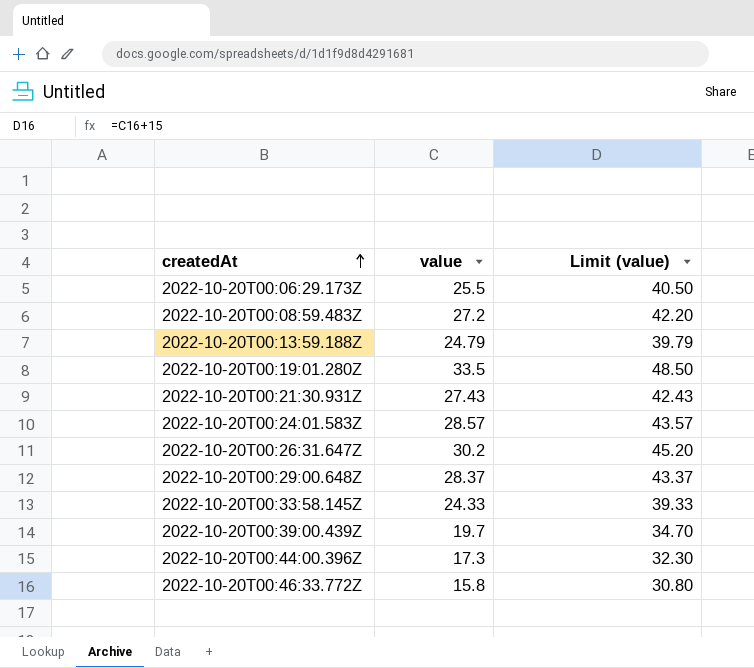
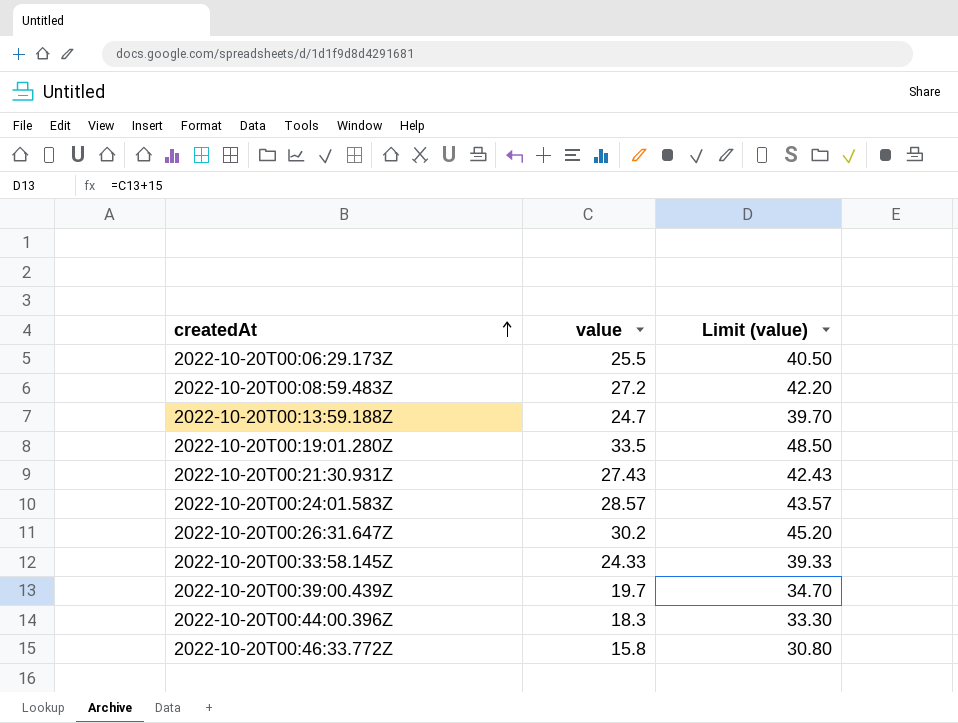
row 2022-10-20T00:29:00.648Z: 28.37 | 43.37 -> none
2022-10-20T00:13:59.188Z | value: 24.79 -> 24.7
2022-10-20T00:13:59.188Z | Limit (value): 39.79 -> 39.70
2022-10-20T00:44:00.396Z | value: 17.3 -> 18.3
2022-10-20T00:44:00.396Z | Limit (value): 32.30 -> 33.30

